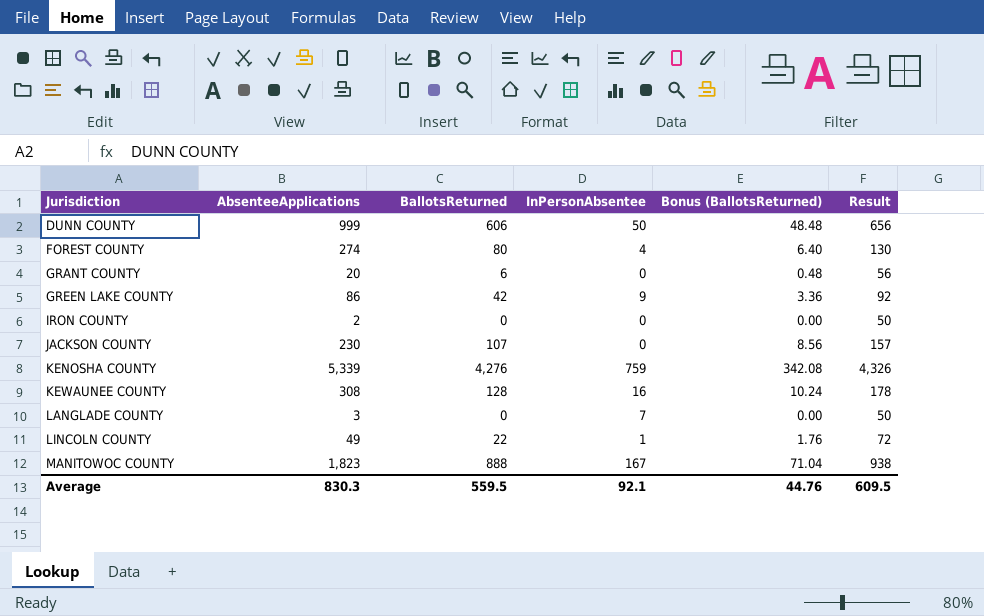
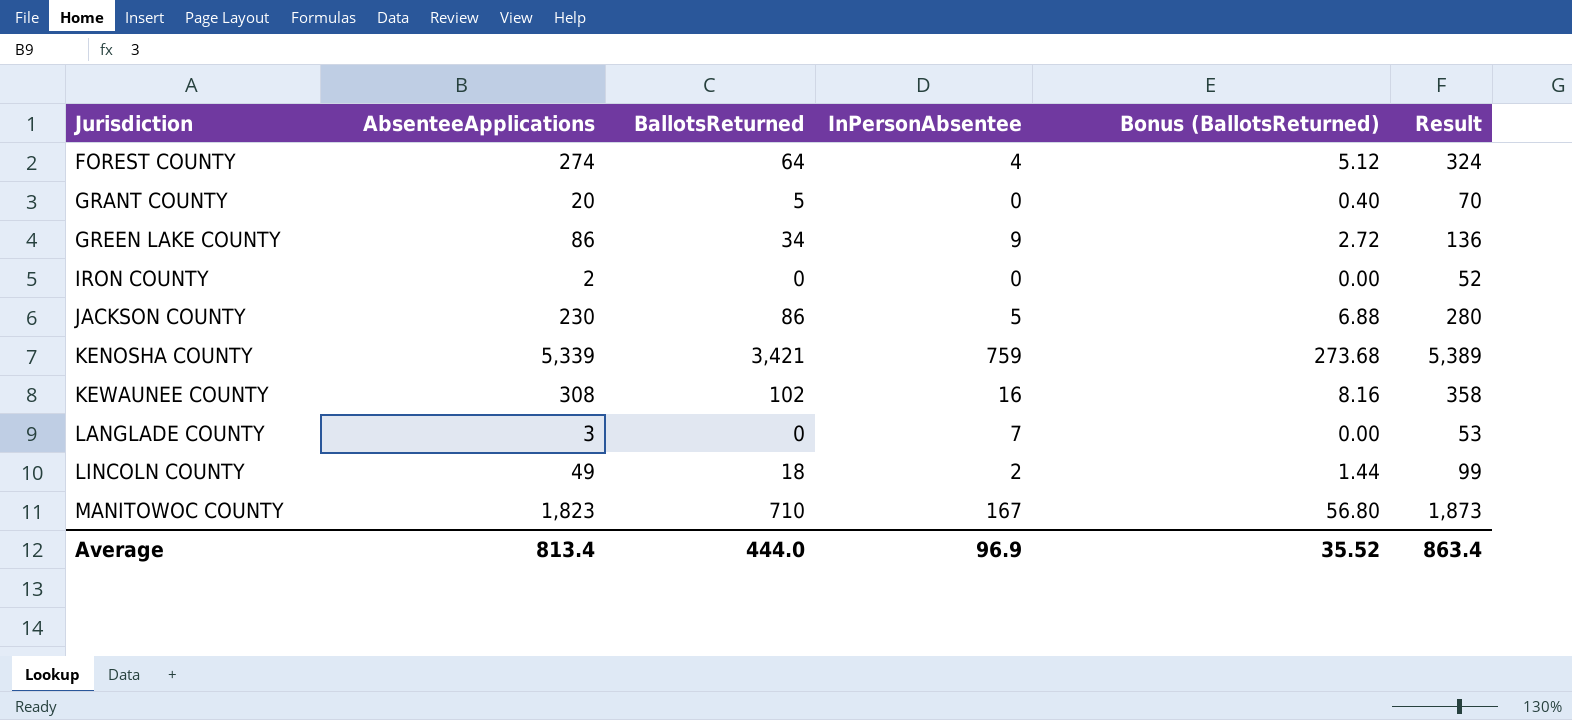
column Result | formula: [BallotsReturned] + 50 -> [AbsenteeApplications] + 50
row DUNN COUNTY: 999 | 606 | 50 | 48.48 | 656 -> none
FOREST COUNTY | BallotsReturned: 80 -> 64
FOREST COUNTY | Bonus (BallotsReturned): 6.40 -> 5.12
GRANT COUNTY | BallotsReturned: 6 -> 5
GRANT COUNTY | Bonus (BallotsReturned): 0.48 -> 0.40
GREEN LAKE COUNTY | BallotsReturned: 42 -> 34
GREEN LAKE COUNTY | Bonus (BallotsReturned): 3.36 -> 2.72
JACKSON COUNTY | BallotsReturned: 107 -> 86
JACKSON COUNTY | InPersonAbsentee: 0 -> 5
JACKSON COUNTY | Bonus (BallotsReturned): 8.56 -> 6.88
KENOSHA COUNTY | BallotsReturned: 4,276 -> 3,421
KENOSHA COUNTY | Bonus (BallotsReturned): 342.08 -> 273.68
KEWAUNEE COUNTY | BallotsReturned: 128 -> 102
KEWAUNEE COUNTY | Bonus (BallotsReturned): 10.24 -> 8.16
LINCOLN COUNTY | BallotsReturned: 22 -> 18
LINCOLN COUNTY | InPersonAbsentee: 1 -> 2
LINCOLN COUNTY | Bonus (BallotsReturned): 1.76 -> 1.44
MANITOWOC COUNTY | BallotsReturned: 888 -> 710
MANITOWOC COUNTY | Bonus (BallotsReturned): 71.04 -> 56.80
Average | AbsenteeApplications: 830.3 -> 813.4
Average | BallotsReturned: 559.5 -> 444.0
Average | InPersonAbsentee: 92.1 -> 96.9
Average | Bonus (BallotsReturned): 44.76 -> 35.52
Average | Result: 609.5 -> 863.4

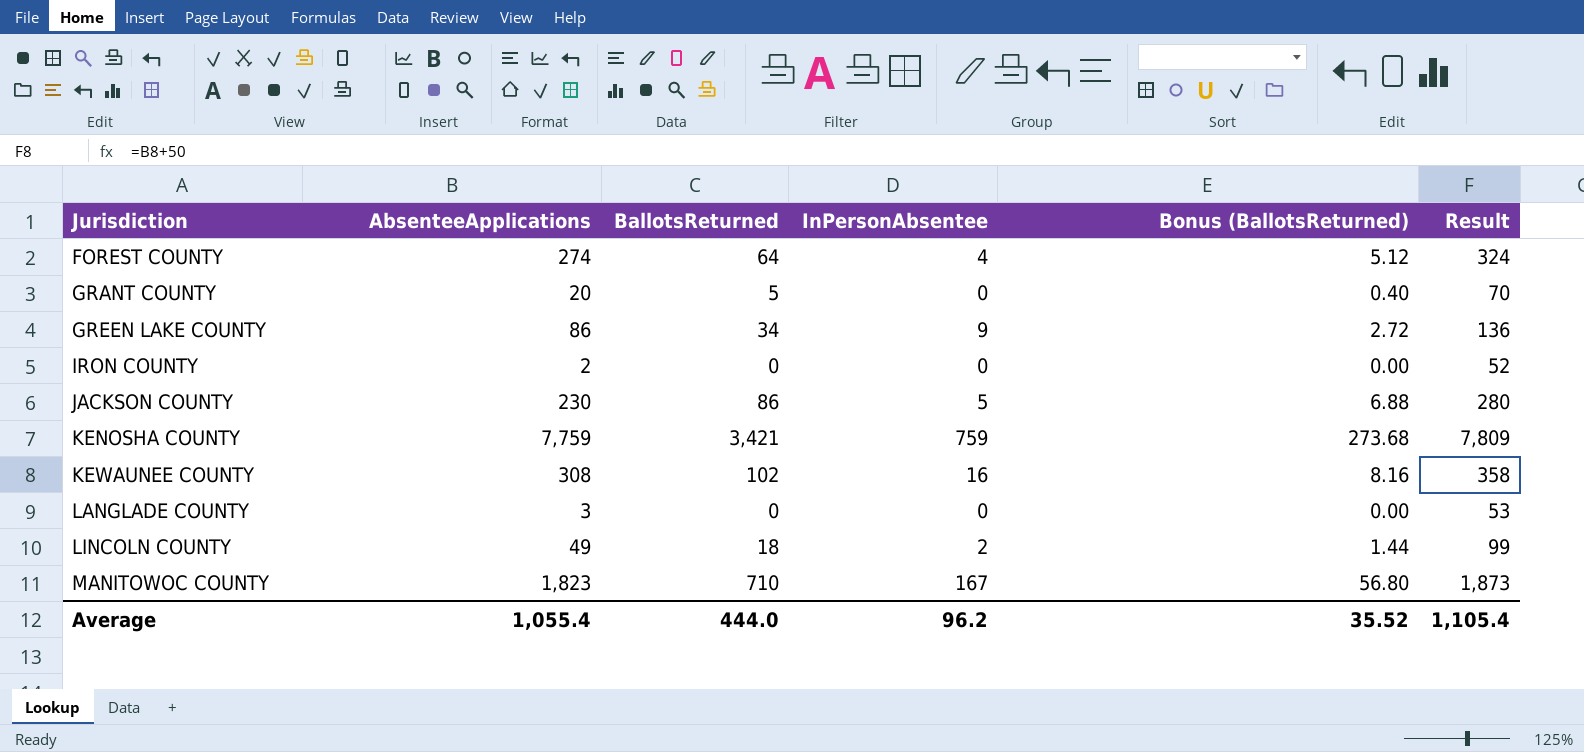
KENOSHA COUNTY | AbsenteeApplications: 5,339 -> 7,759
KENOSHA COUNTY | Result: 5,389 -> 7,809
LANGLADE COUNTY | InPersonAbsentee: 7 -> 0
Average | AbsenteeApplications: 813.4 -> 1,055.4
Average | InPersonAbsentee: 96.9 -> 96.2
Average | Result: 863.4 -> 1,105.4

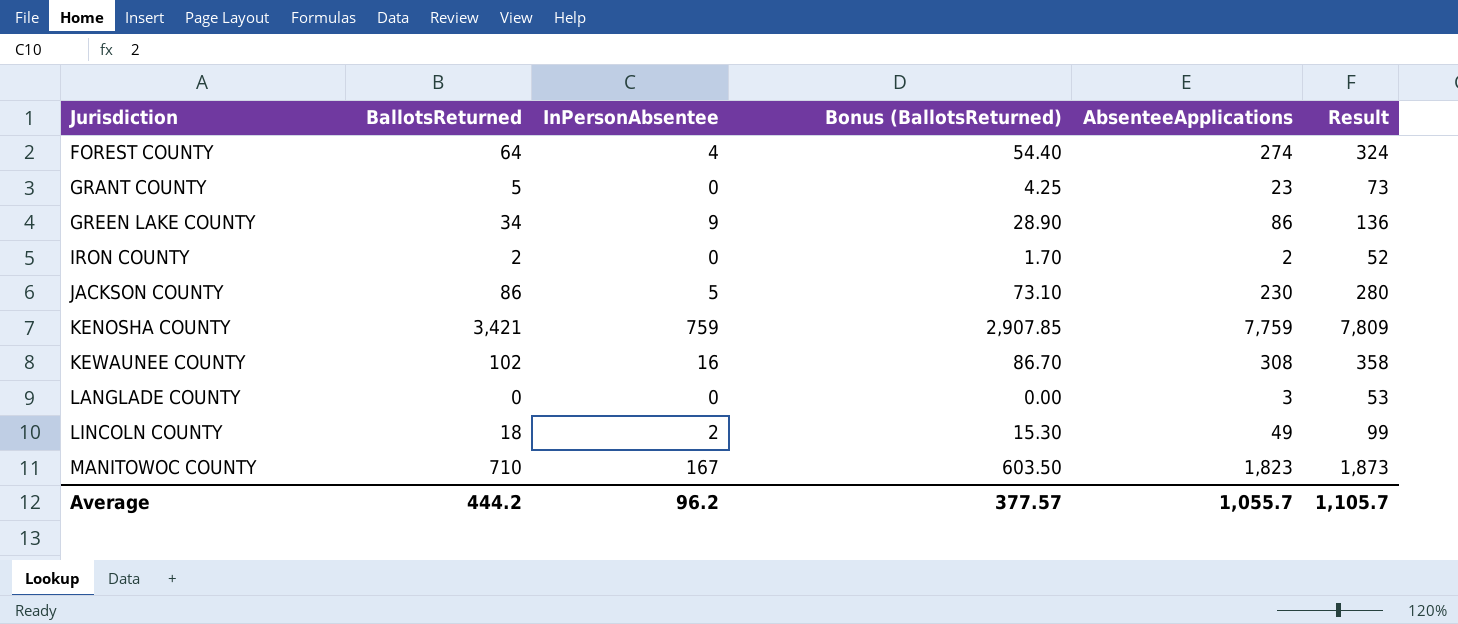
column Bonus (BallotsReturned) | formula: [BallotsReturned] * 0.08 -> [BallotsReturned] * 0.85
column AbsenteeApplications | position: 2 -> 5
GRANT COUNTY | AbsenteeApplications: 20 -> 23
GRANT COUNTY | Result: 70 -> 73
IRON COUNTY | BallotsReturned: 0 -> 2
Average | BallotsReturned: 444.0 -> 444.2
Average | Bonus (BallotsReturned): 35.52 -> 377.57
Average | AbsenteeApplications: 1,055.4 -> 1,055.7
Average | Result: 1,105.4 -> 1,105.7

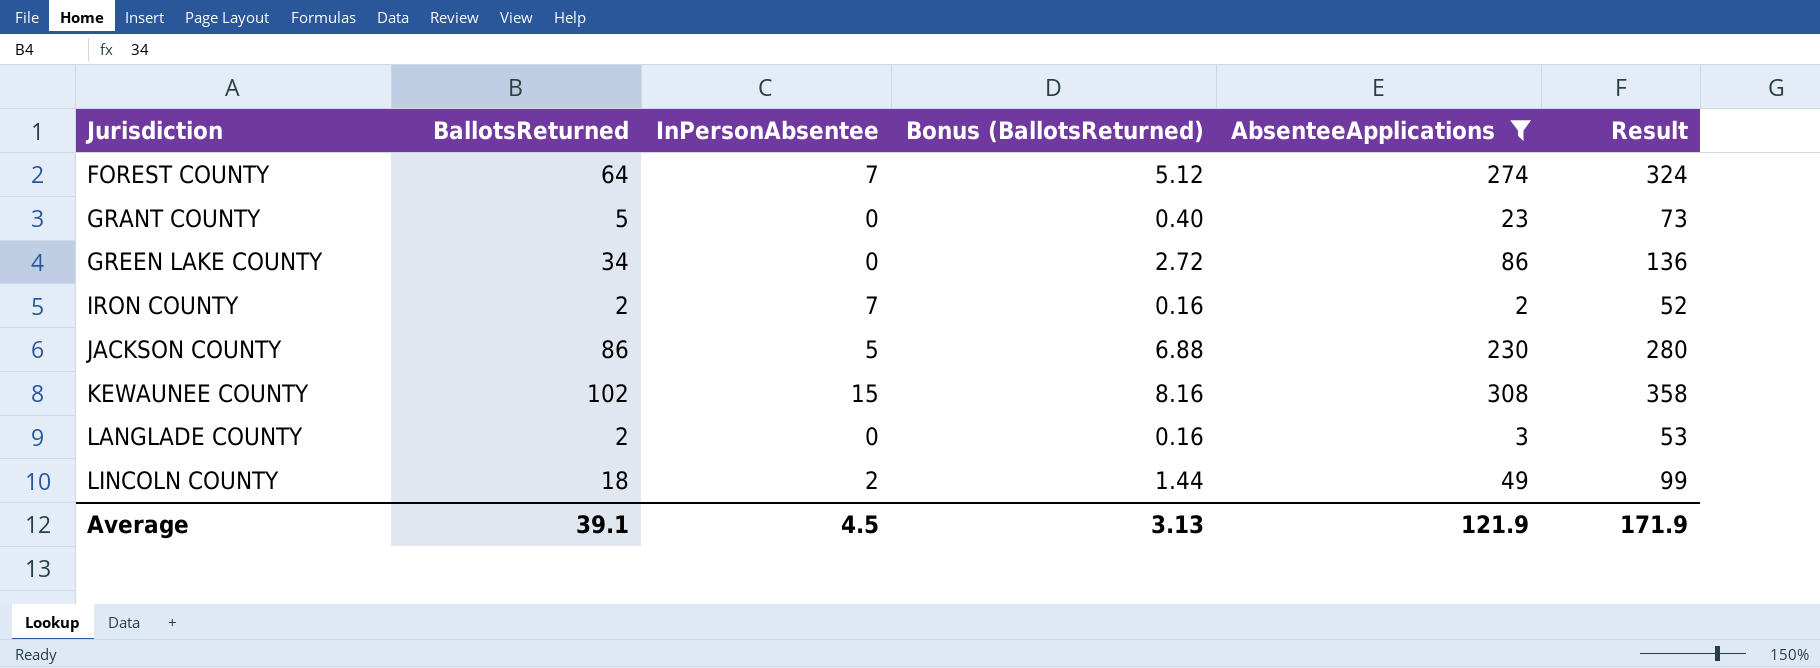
filter: none -> AbsenteeApplications <= 308
column Bonus (BallotsReturned) | formula: [BallotsReturned] * 0.85 -> [BallotsReturned] * 0.08
FOREST COUNTY | InPersonAbsentee: 4 -> 7
GREEN LAKE COUNTY | InPersonAbsentee: 9 -> 0
IRON COUNTY | InPersonAbsentee: 0 -> 7
KEWAUNEE COUNTY | InPersonAbsentee: 16 -> 15
LANGLADE COUNTY | BallotsReturned: 0 -> 2
Average | BallotsReturned: 444.2 -> 39.1
Average | InPersonAbsentee: 96.2 -> 4.5
Average | Bonus (BallotsReturned): 377.57 -> 3.13
Average | AbsenteeApplications: 1,055.7 -> 121.9
Average | Result: 1,105.7 -> 171.9

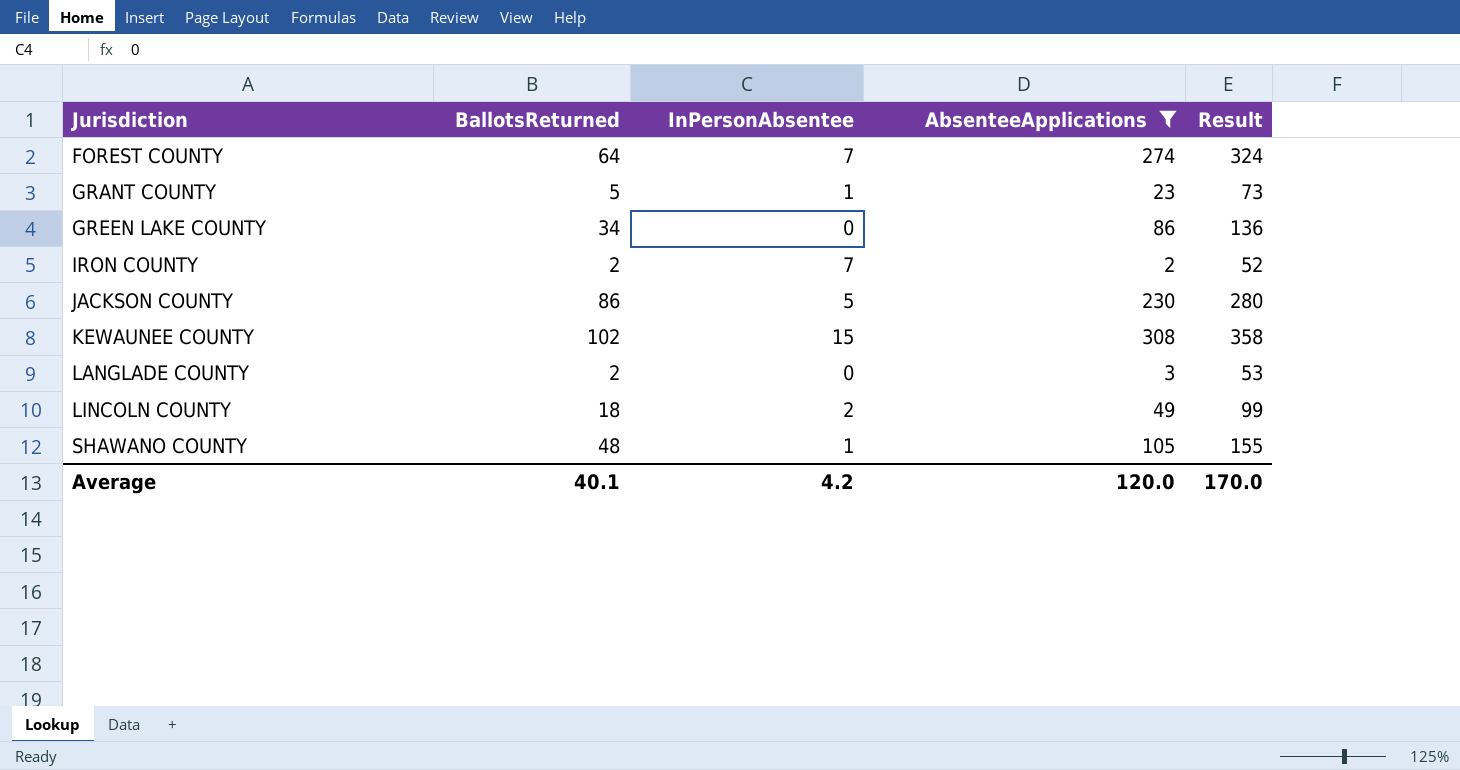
column Bonus (BallotsReturned) | formula: [BallotsReturned] * 0.08 -> none
GRANT COUNTY | InPersonAbsentee: 0 -> 1
row SHAWANO COUNTY: none -> 48 | 1 | 105 | 155
Average | BallotsReturned: 39.1 -> 40.1
Average | InPersonAbsentee: 4.5 -> 4.2
Average | AbsenteeApplications: 121.9 -> 120.0
Average | Result: 171.9 -> 170.0

